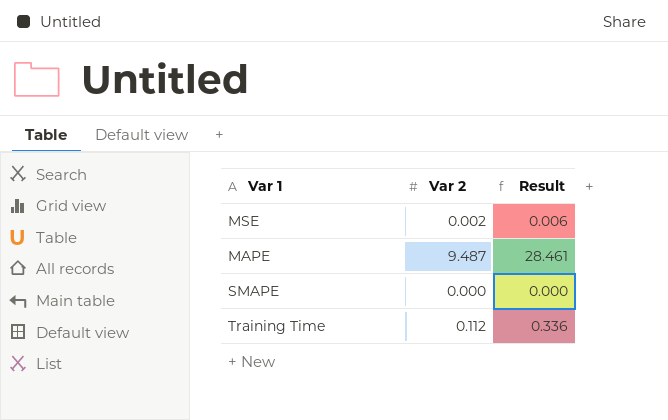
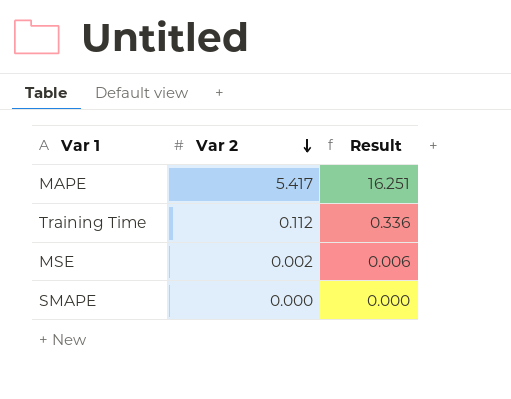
row order: none -> Var 2 descending
MAPE | Var 2: 9.487 -> 5.417
MAPE | Result: 28.461 -> 16.251

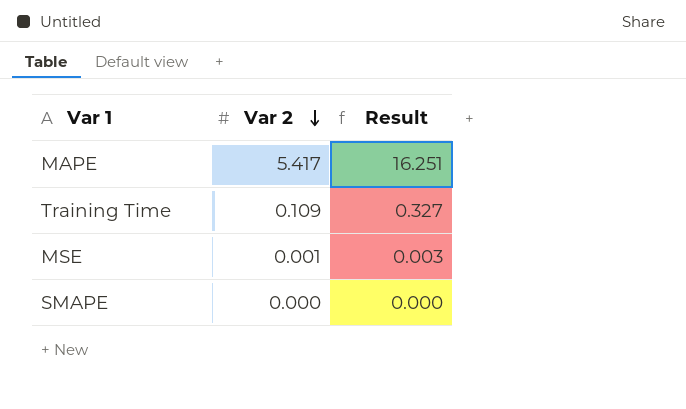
Training Time | Var 2: 0.112 -> 0.109
Training Time | Result: 0.336 -> 0.327
MSE | Var 2: 0.002 -> 0.001
MSE | Result: 0.006 -> 0.003

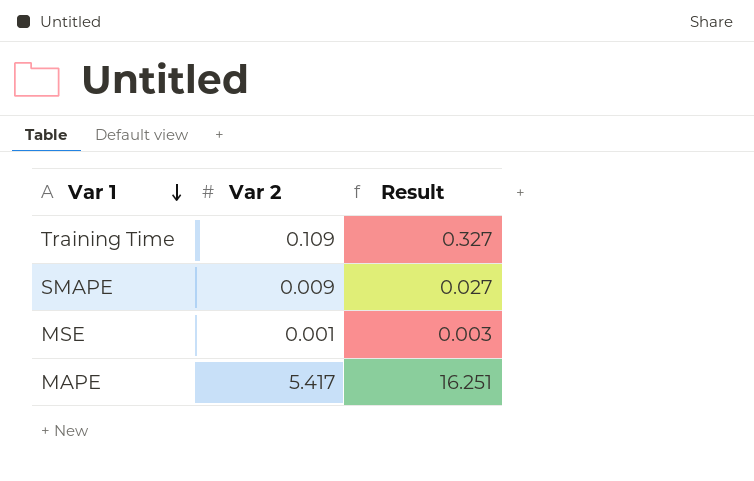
row order: Var 2 descending -> Var 1 descending
SMAPE | Var 2: 0.000 -> 0.009
SMAPE | Result: 0.000 -> 0.027

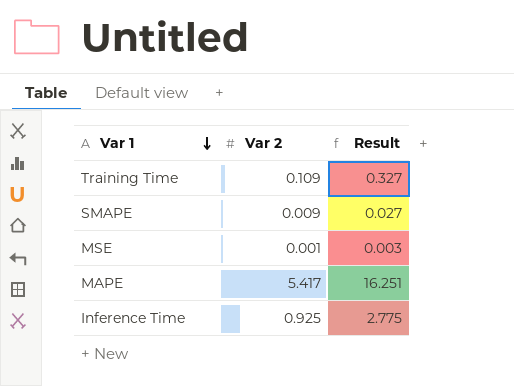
row Inference Time: none -> 0.925 | 2.775

